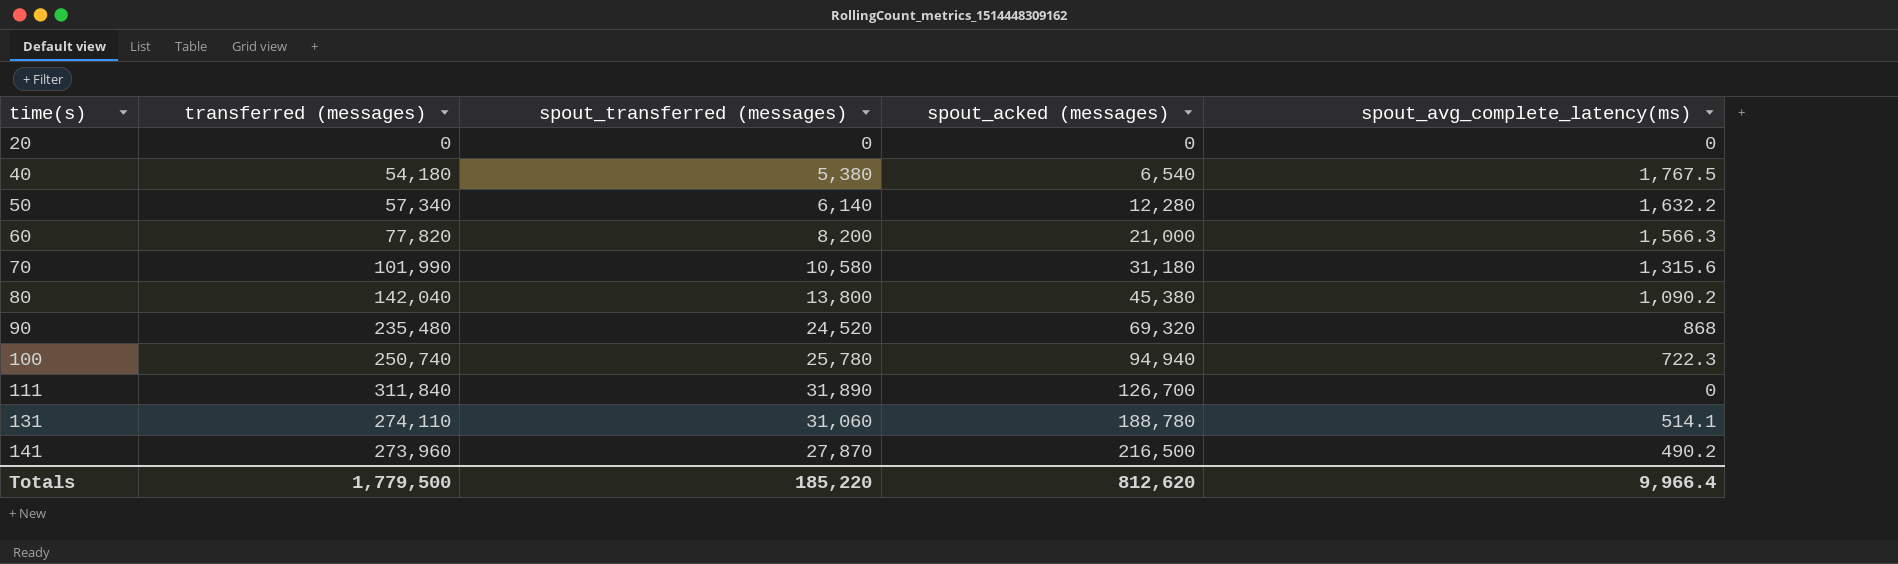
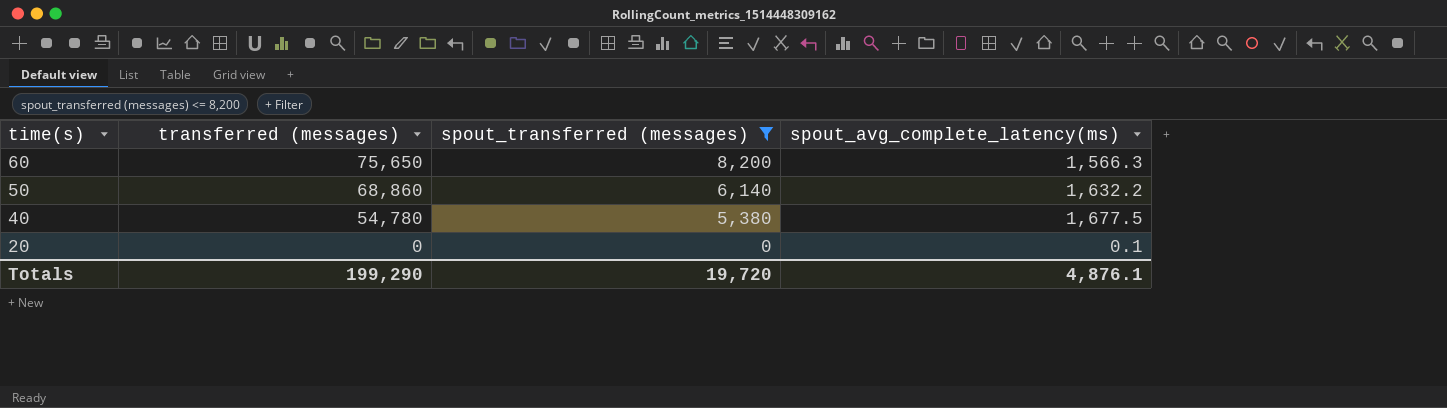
filter: none -> spout_transferred (messages) <= 8,200
row order: time(s) ascending -> time(s) descending
column spout_acked (messages) | position: 4 -> none
60 | transferred (messages): 77,820 -> 75,650
50 | transferred (messages): 57,340 -> 68,860
40 | transferred (messages): 54,180 -> 54,780
40 | spout_avg_complete_latency(ms): 1,767.5 -> 1,677.5
20 | spout_avg_complete_latency(ms): 0 -> 0.1
Totals | transferred (messages): 1,779,500 -> 199,290
Totals | spout_transferred (messages): 185,220 -> 19,720
Totals | spout_avg_complete_latency(ms): 9,966.4 -> 4,876.1

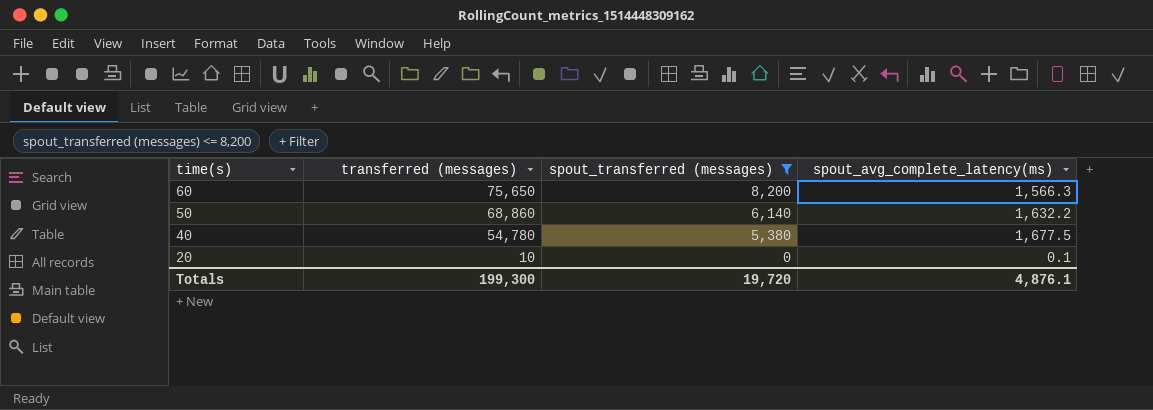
20 | transferred (messages): 0 -> 10
Totals | transferred (messages): 199,290 -> 199,300

